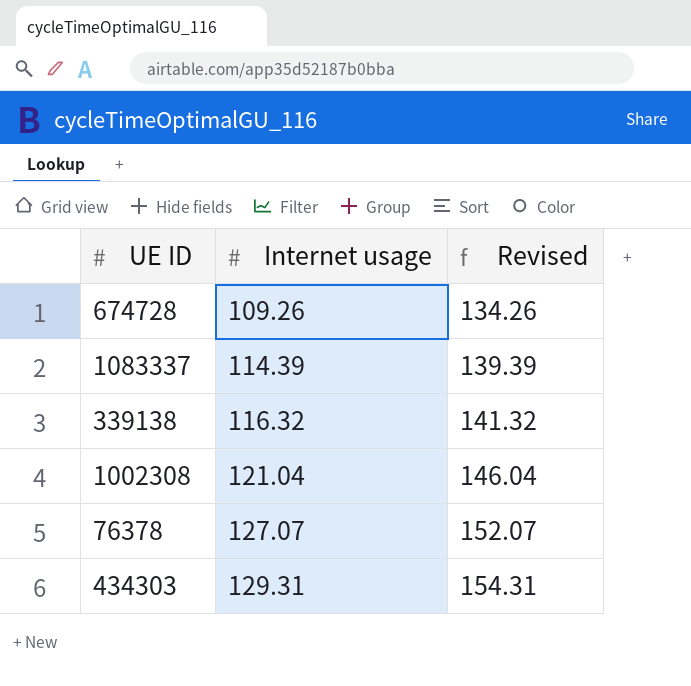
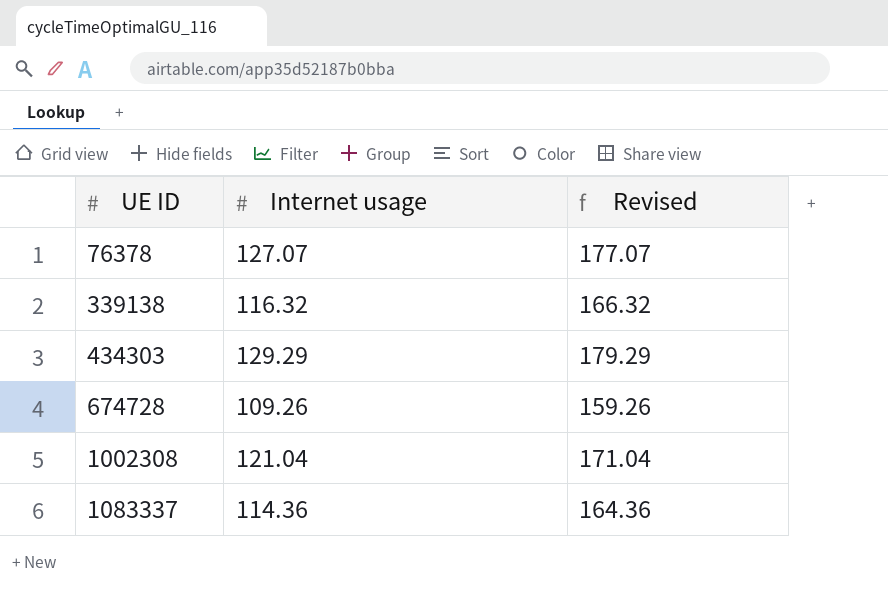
row order: Internet usage ascending -> UE ID ascending
column Revised | formula: [Internet usage] + 25 -> [Internet usage] + 50
434303 | Internet usage: 129.31 -> 129.29
1083337 | Internet usage: 114.39 -> 114.36

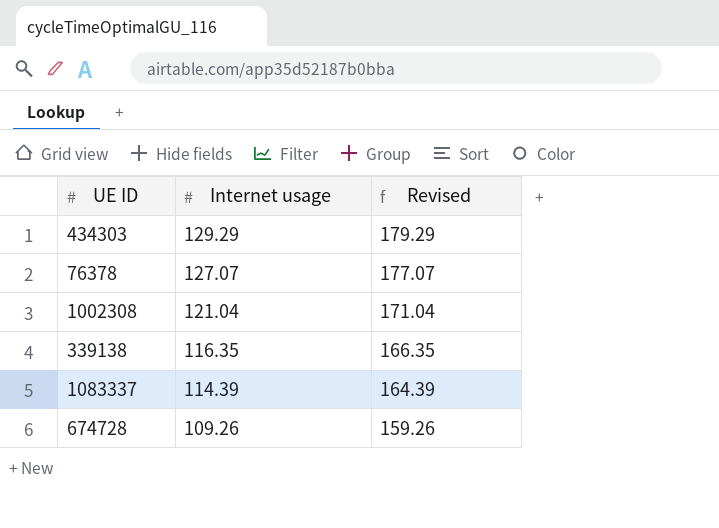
row order: UE ID ascending -> Internet usage descending
339138 | Internet usage: 116.32 -> 116.35
339138 | Revised: 166.32 -> 166.35
1083337 | Internet usage: 114.36 -> 114.39
1083337 | Revised: 164.36 -> 164.39

